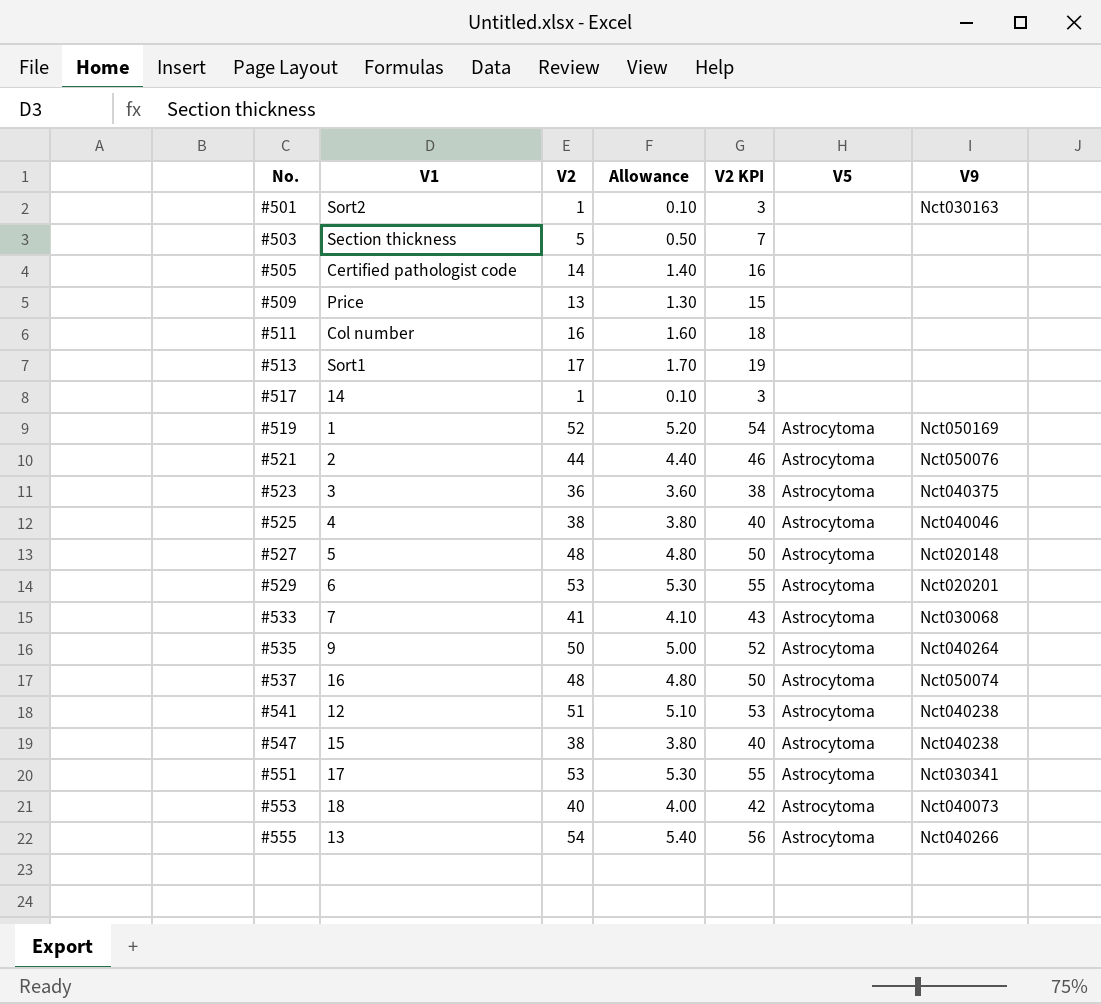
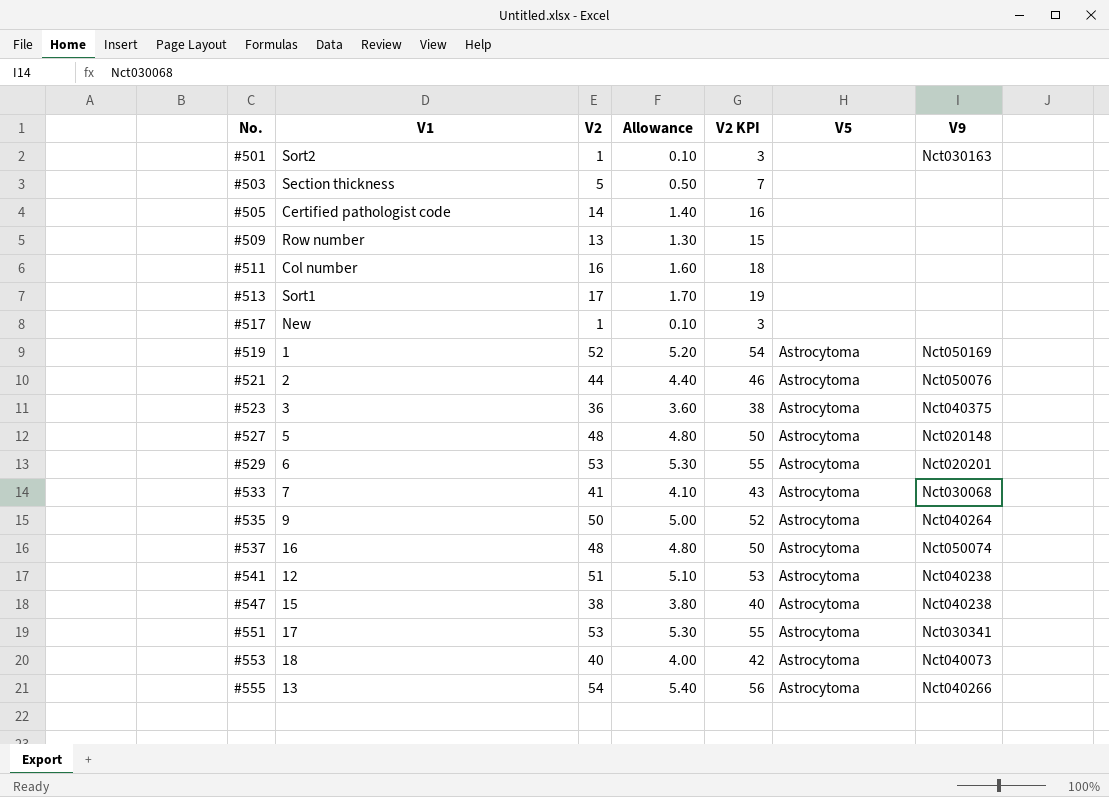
row #525: 4 | 38 | 3.80 | 40 | Astrocytoma | Nct040046 -> none
#509 | V1: Price -> Row number
#517 | V1: 14 -> New

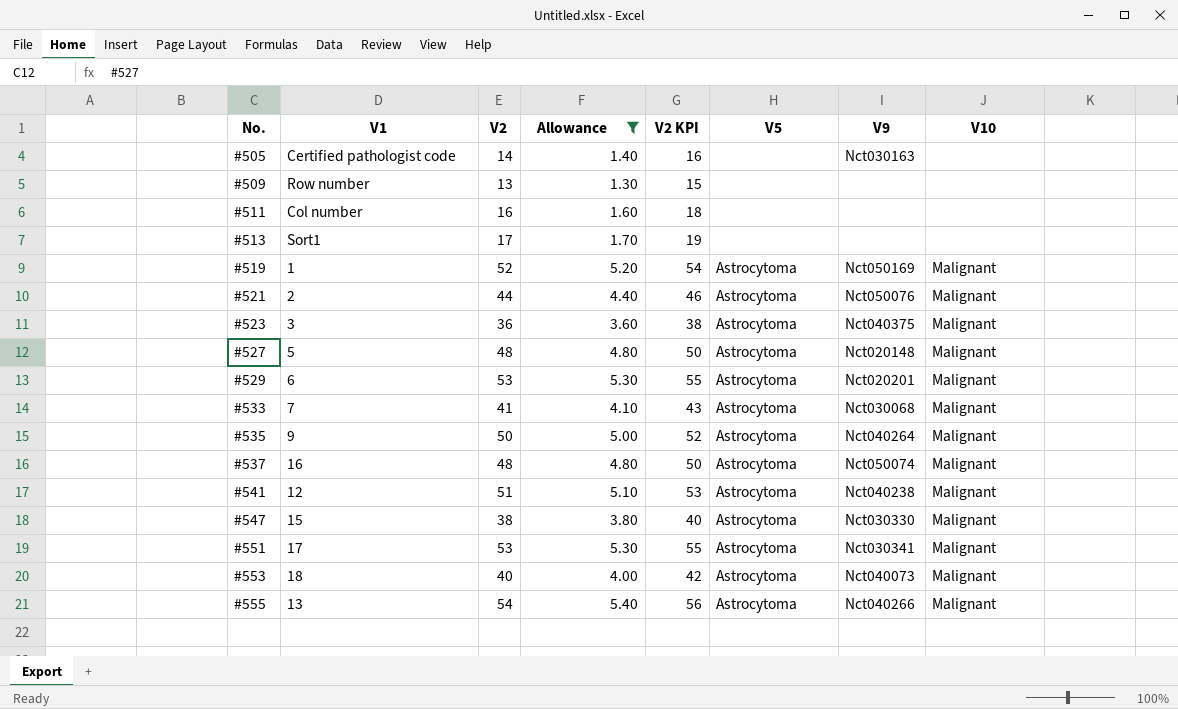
filter: none -> Allowance >= 1.30
column V10 | position: none -> 8
#505 | V9: none -> Nct030163
#547 | V9: Nct040238 -> Nct030330

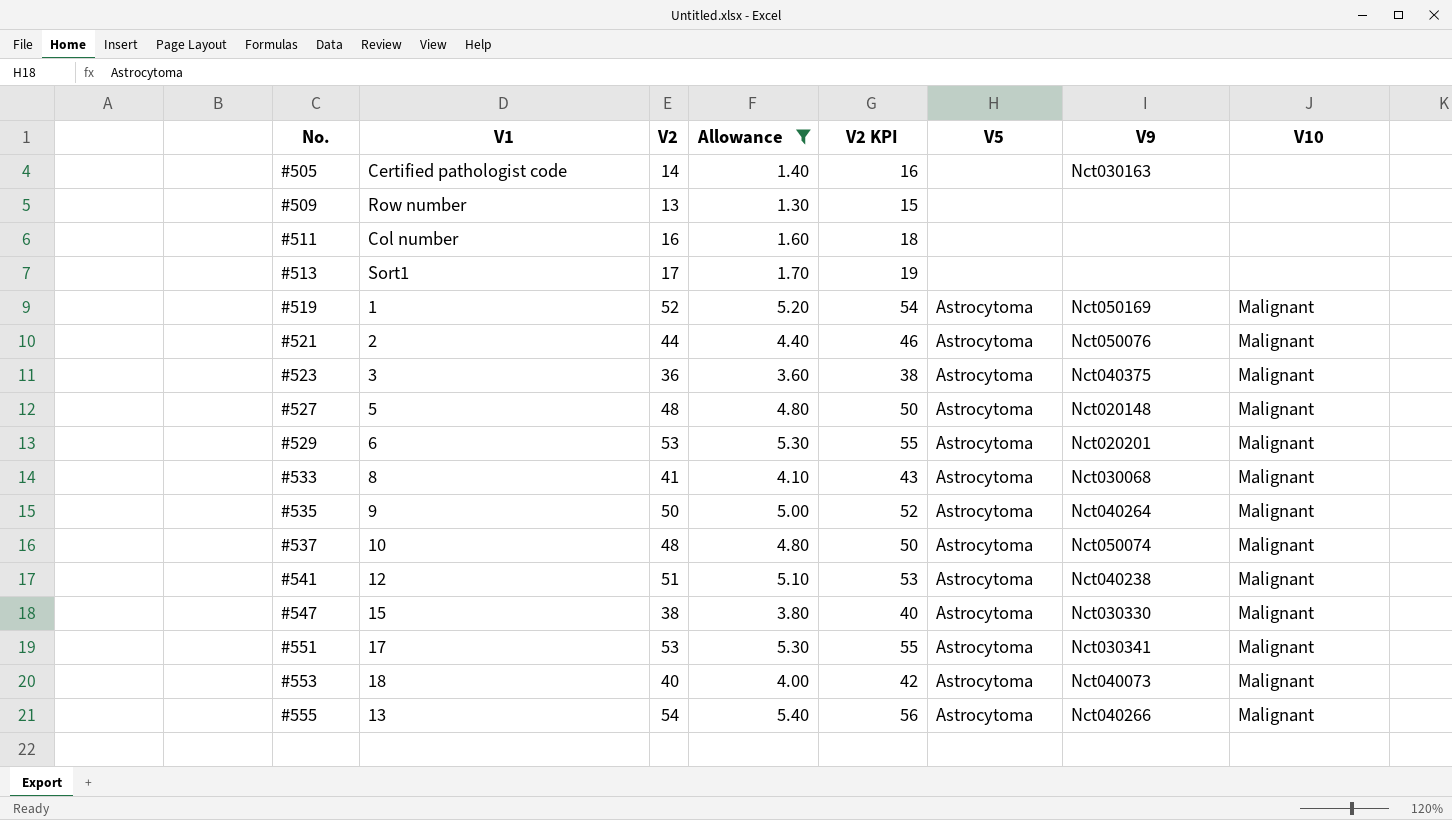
#533 | V1: 7 -> 8
#537 | V1: 16 -> 10

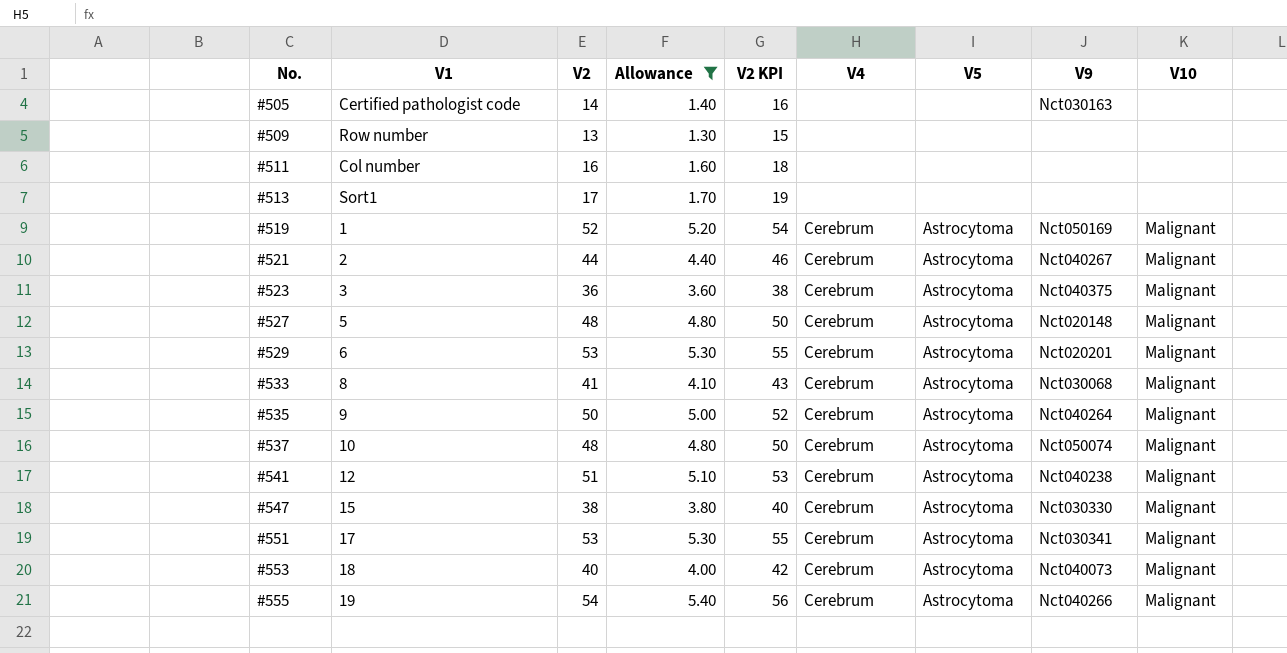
column V4 | position: none -> 6
#521 | V9: Nct050076 -> Nct040267
#555 | V1: 13 -> 19

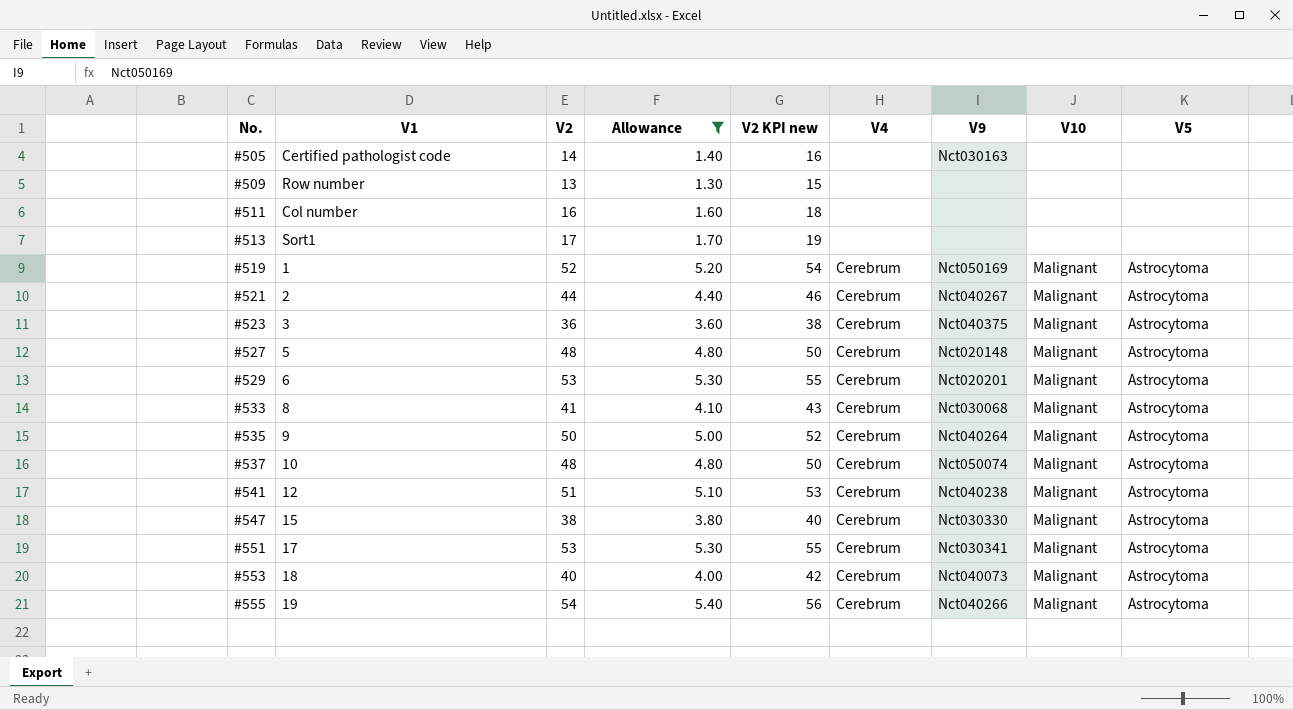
column name: V2 KPI -> V2 KPI new
column V5 | position: 7 -> 9

